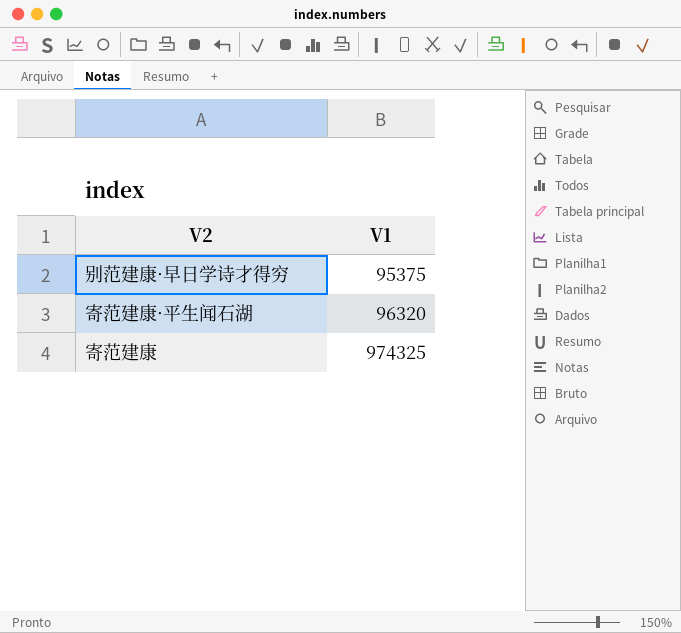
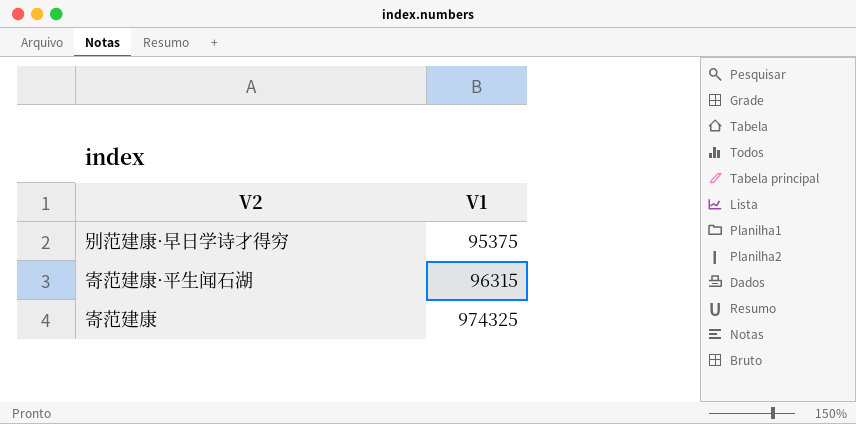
寄范建康·平生闻石湖 | V1: 96320 -> 96315

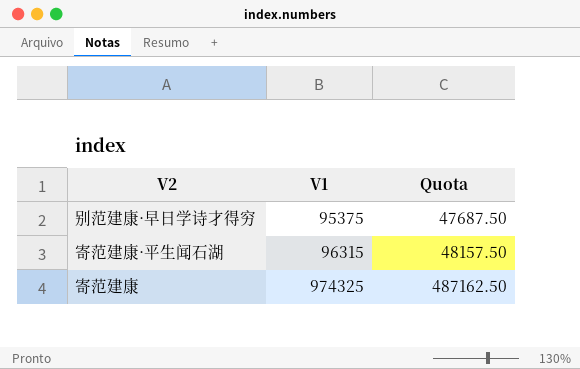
column Quota | formula: none -> [V1] * 0.5

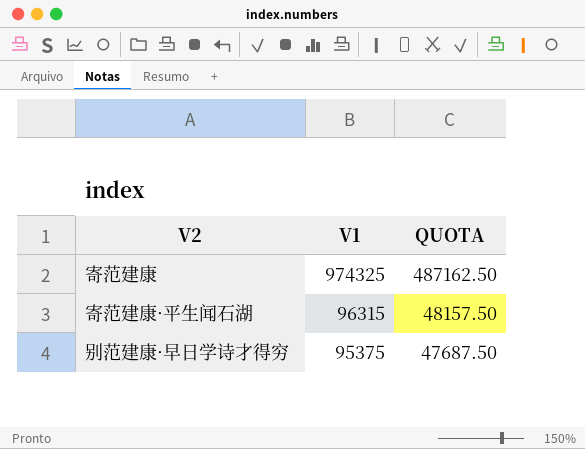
row order: V1 ascending -> V1 descending
column name: Quota -> QUOTA

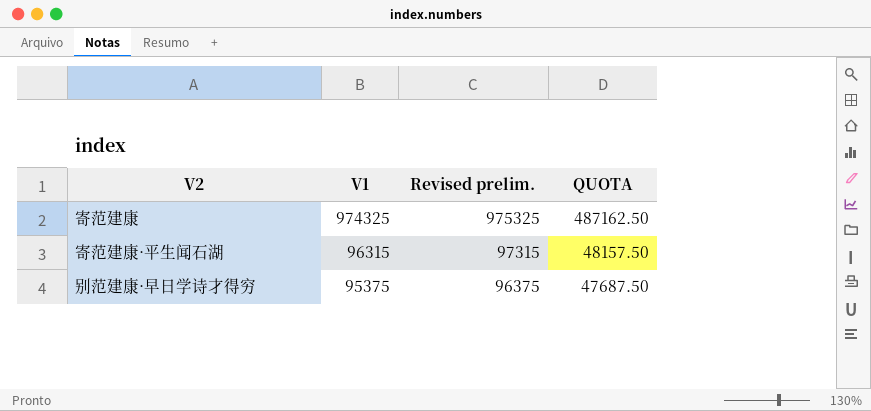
column Revised prelim. | formula: none -> [V1] + 1000

